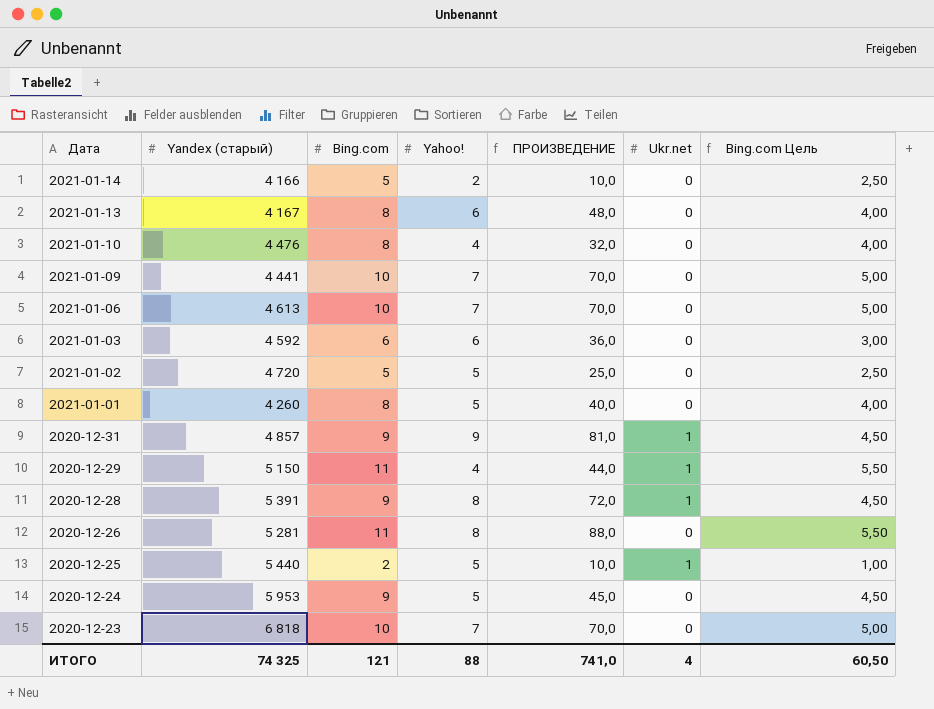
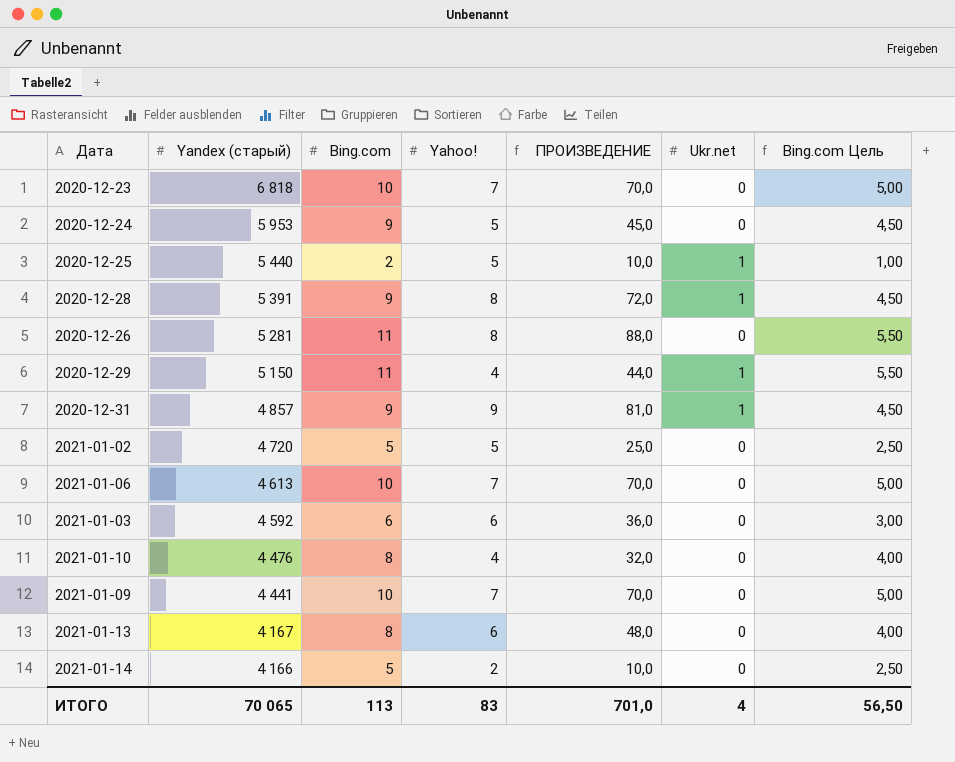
row order: Дата descending -> Yandex (старый) descending
row 2021-01-01: 4 260 | 8 | 5 | 40,0 | 0 | 4,00 -> none
ИТОГО | Yandex (старый): 74 325 -> 70 065
ИТОГО | Bing.com: 121 -> 113
ИТОГО | Yahoo!: 88 -> 83
ИТОГО | ПРОИЗВЕДЕНИЕ: 741,0 -> 701,0
ИТОГО | Bing.com Цель: 60,50 -> 56,50

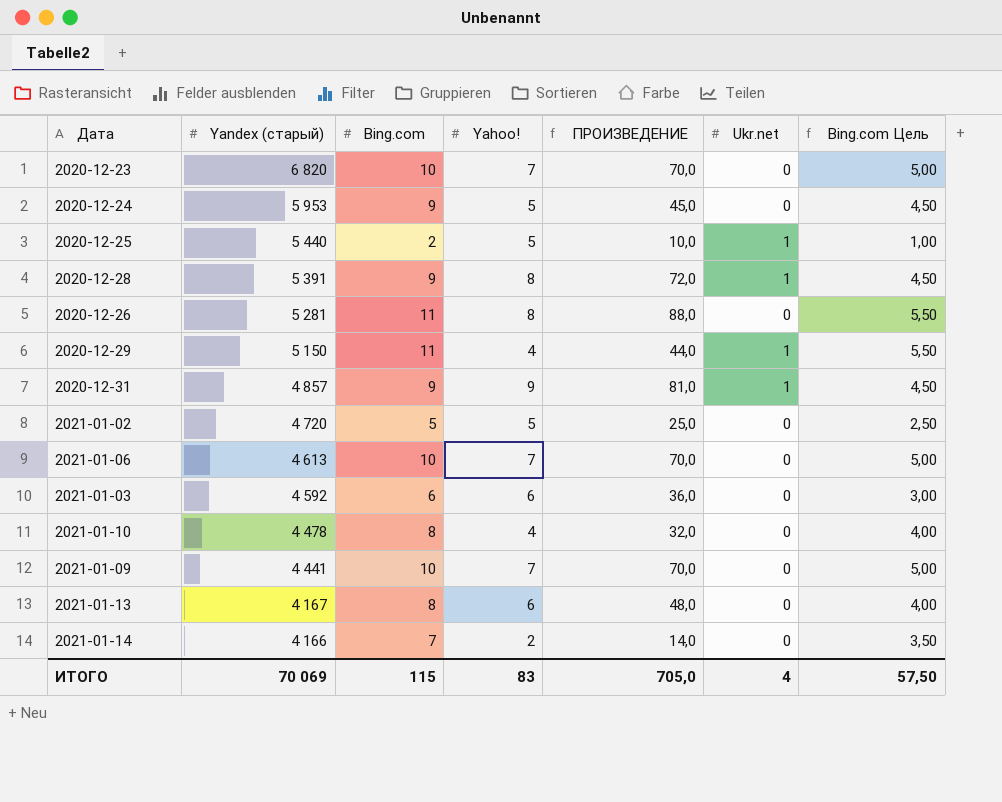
2020-12-23 | Yandex (старый): 6 818 -> 6 820
2021-01-10 | Yandex (старый): 4 476 -> 4 478
2021-01-14 | Bing.com: 5 -> 7
2021-01-14 | ПРОИЗВЕДЕНИЕ: 10,0 -> 14,0
2021-01-14 | Bing.com Цель: 2,50 -> 3,50
ИТОГО | Yandex (старый): 70 065 -> 70 069
ИТОГО | Bing.com: 113 -> 115
ИТОГО | ПРОИЗВЕДЕНИЕ: 701,0 -> 705,0
ИТОГО | Bing.com Цель: 56,50 -> 57,50

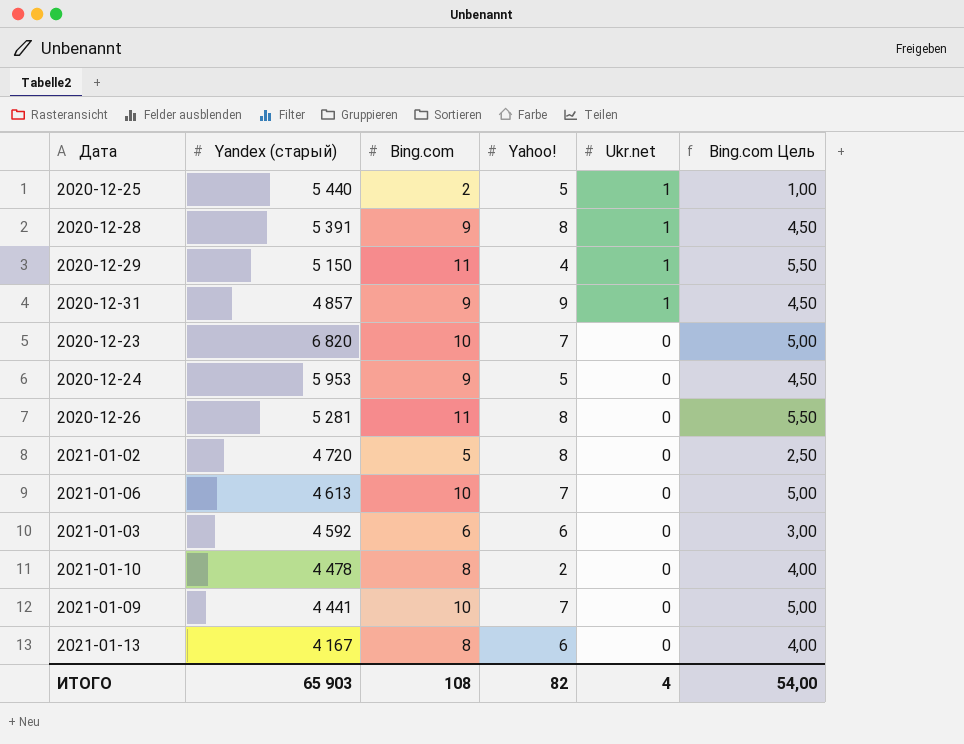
row order: Yandex (старый) descending -> Ukr.net descending
column ПРОИЗВЕДЕНИЕ | formula: [Bing.com] * [Yahoo!] -> none
row 2021-01-14: 4 166 | 7 | 2 | 14,0 | 0 | 3,50 -> none
2021-01-02 | Yahoo!: 5 -> 8
2021-01-10 | Yahoo!: 4 -> 2
ИТОГО | Yandex (старый): 70 069 -> 65 903
ИТОГО | Bing.com: 115 -> 108
ИТОГО | Yahoo!: 83 -> 82
ИТОГО | Bing.com Цель: 57,50 -> 54,00

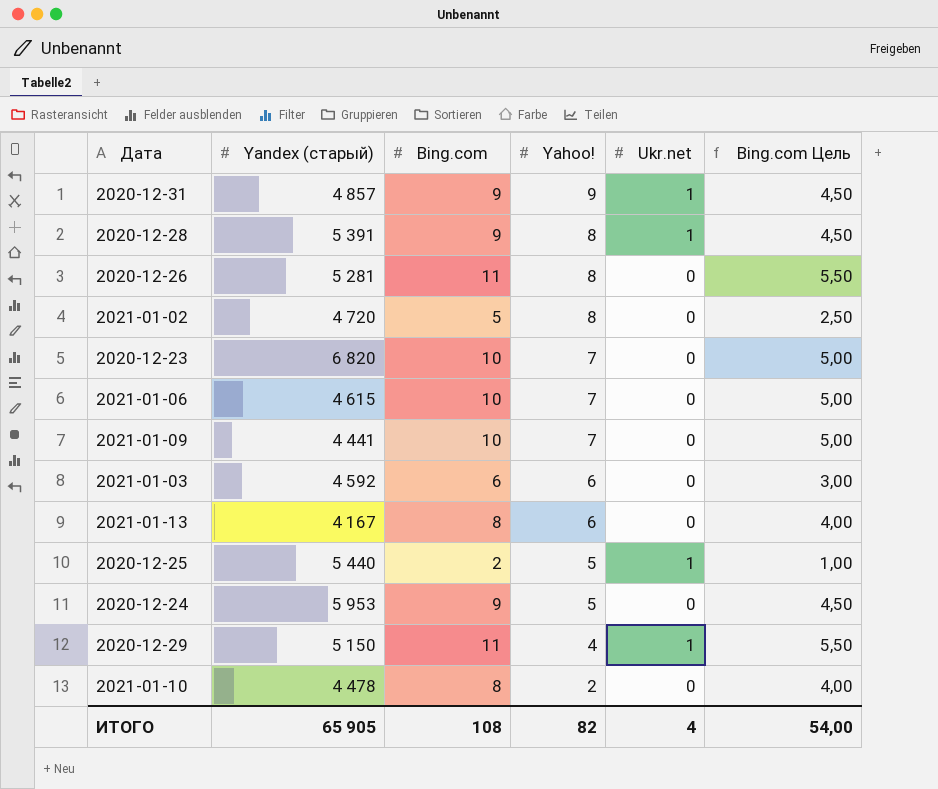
row order: Ukr.net descending -> Yahoo! descending
2021-01-06 | Yandex (старый): 4 613 -> 4 615
ИТОГО | Yandex (старый): 65 903 -> 65 905

